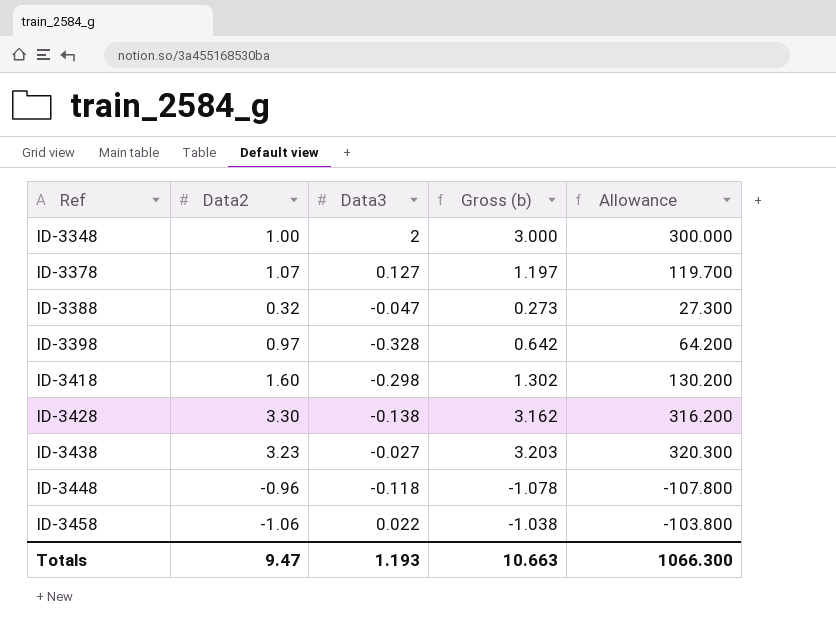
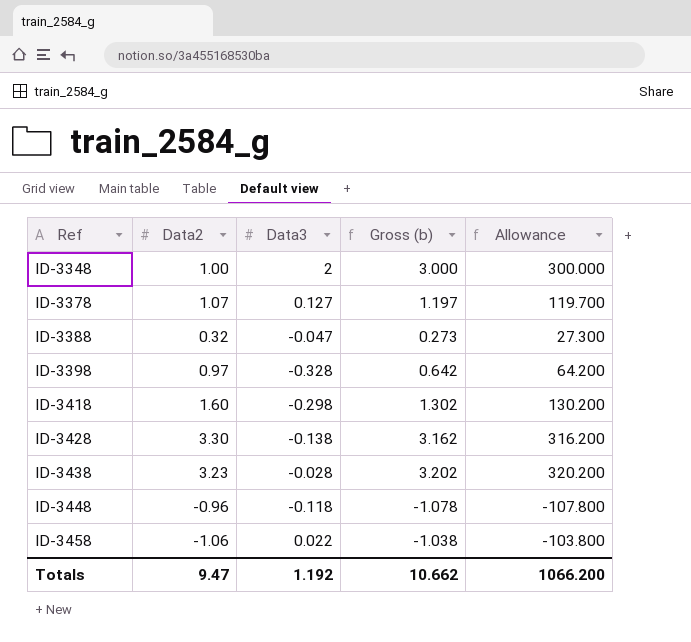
ID-3438 | Data3: -0.027 -> -0.028
ID-3438 | Gross (b): 3.203 -> 3.202
ID-3438 | Allowance: 320.300 -> 320.200
Totals | Data3: 1.193 -> 1.192
Totals | Gross (b): 10.663 -> 10.662
Totals | Allowance: 1066.300 -> 1066.200

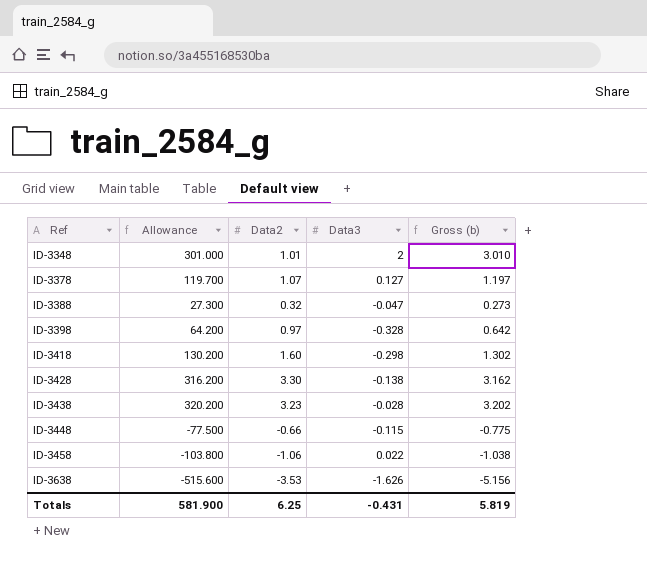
column Allowance | position: 5 -> 2
ID-3348 | Allowance: 300.000 -> 301.000
ID-3348 | Data2: 1.00 -> 1.01
ID-3348 | Gross (b): 3.000 -> 3.010
ID-3448 | Allowance: -107.800 -> -77.500
ID-3448 | Data2: -0.96 -> -0.66
ID-3448 | Data3: -0.118 -> -0.115
ID-3448 | Gross (b): -1.078 -> -0.775
row ID-3638: none -> -515.600 | -3.53 | -1.626 | -5.156
Totals | Allowance: 1066.200 -> 581.900
Totals | Data2: 9.47 -> 6.25
Totals | Data3: 1.192 -> -0.431
Totals | Gross (b): 10.662 -> 5.819

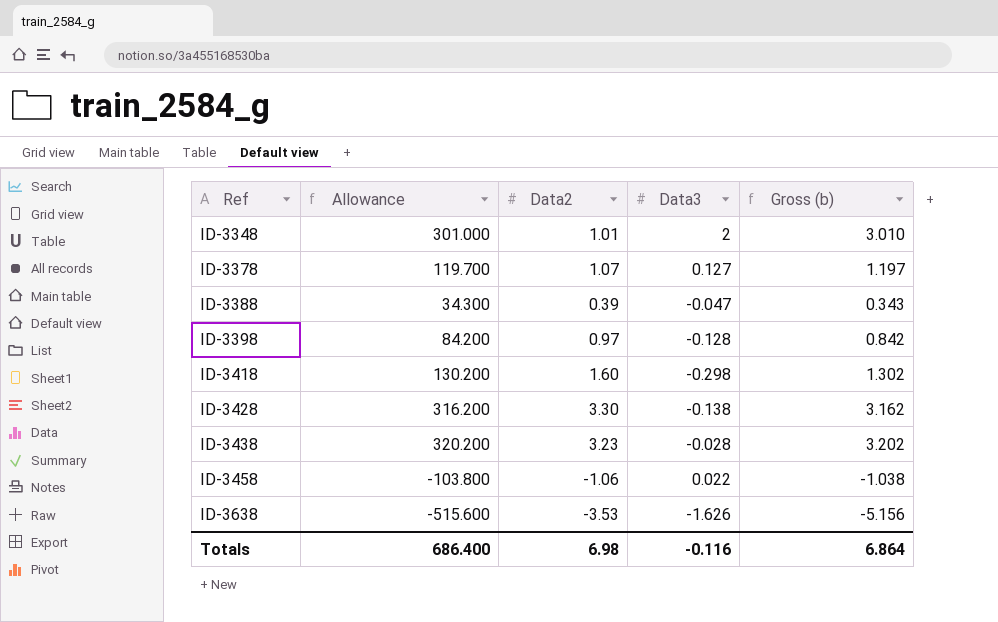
row ID-3448: -77.500 | -0.66 | -0.115 | -0.775 -> none
ID-3388 | Allowance: 27.300 -> 34.300
ID-3388 | Data2: 0.32 -> 0.39
ID-3388 | Gross (b): 0.273 -> 0.343
ID-3398 | Allowance: 64.200 -> 84.200
ID-3398 | Data3: -0.328 -> -0.128
ID-3398 | Gross (b): 0.642 -> 0.842
Totals | Allowance: 581.900 -> 686.400
Totals | Data2: 6.25 -> 6.98
Totals | Data3: -0.431 -> -0.116
Totals | Gross (b): 5.819 -> 6.864

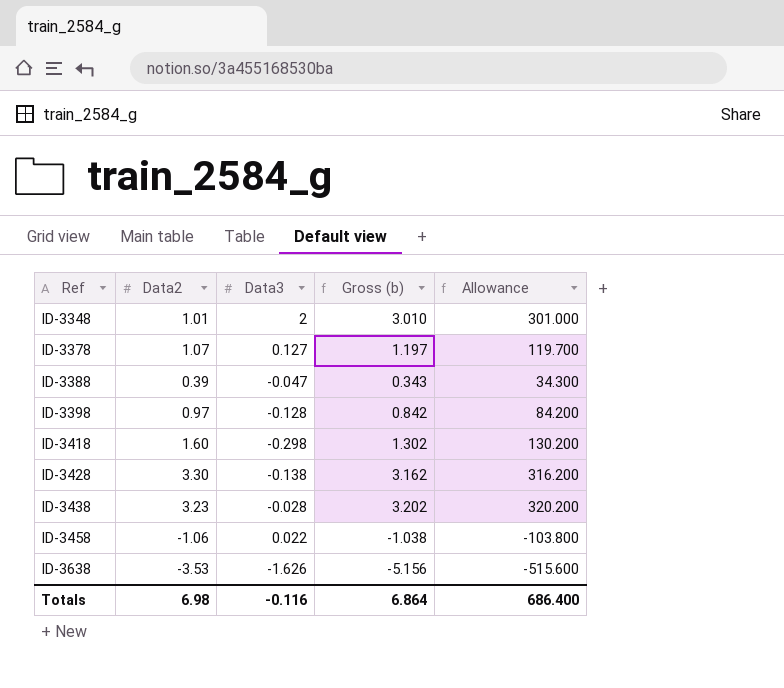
column Allowance | position: 2 -> 5

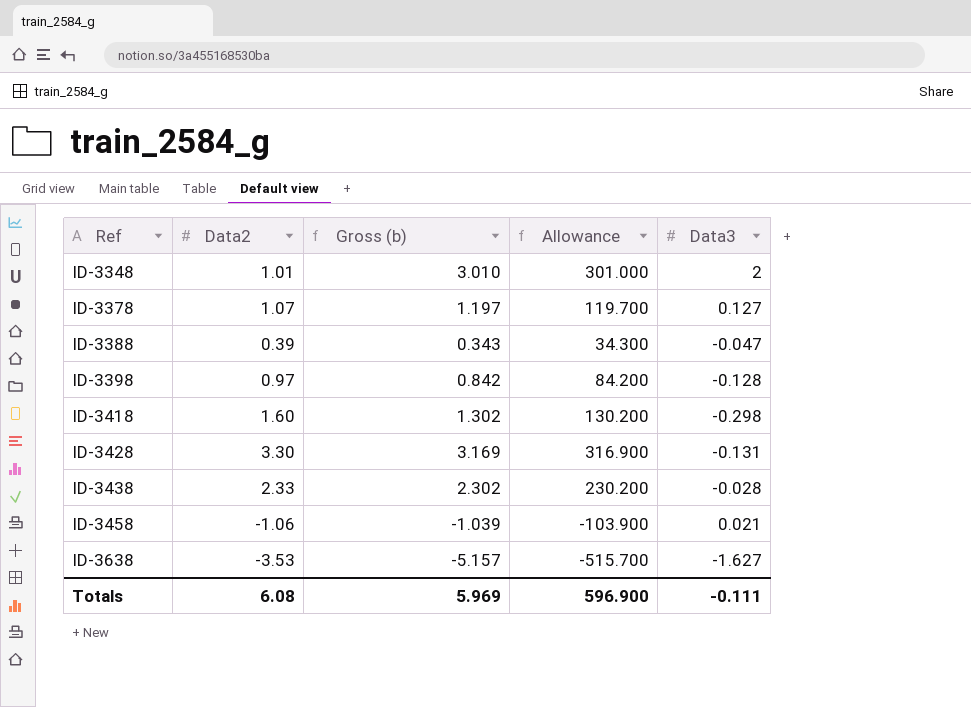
column Data3 | position: 3 -> 5
ID-3428 | Gross (b): 3.162 -> 3.169
ID-3428 | Allowance: 316.200 -> 316.900
ID-3428 | Data3: -0.138 -> -0.131
ID-3438 | Data2: 3.23 -> 2.33
ID-3438 | Gross (b): 3.202 -> 2.302
ID-3438 | Allowance: 320.200 -> 230.200
ID-3458 | Gross (b): -1.038 -> -1.039
ID-3458 | Allowance: -103.800 -> -103.900
ID-3458 | Data3: 0.022 -> 0.021
ID-3638 | Gross (b): -5.156 -> -5.157
ID-3638 | Allowance: -515.600 -> -515.700
ID-3638 | Data3: -1.626 -> -1.627
Totals | Data2: 6.98 -> 6.08
Totals | Gross (b): 6.864 -> 5.969
Totals | Allowance: 686.400 -> 596.900
Totals | Data3: -0.116 -> -0.111

